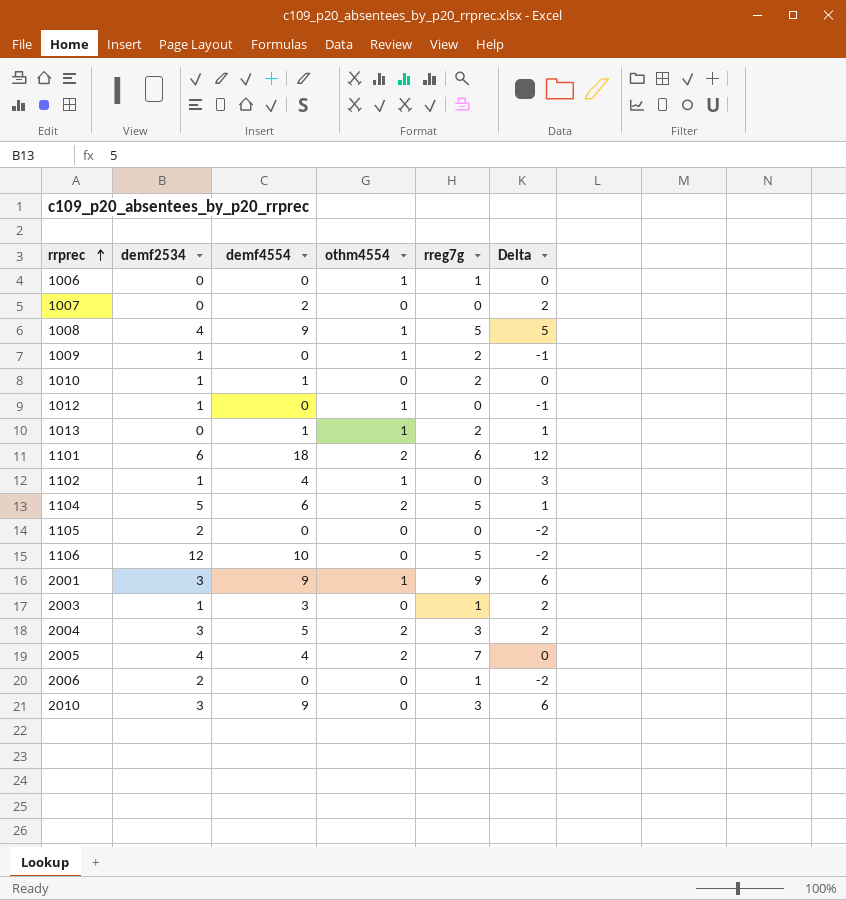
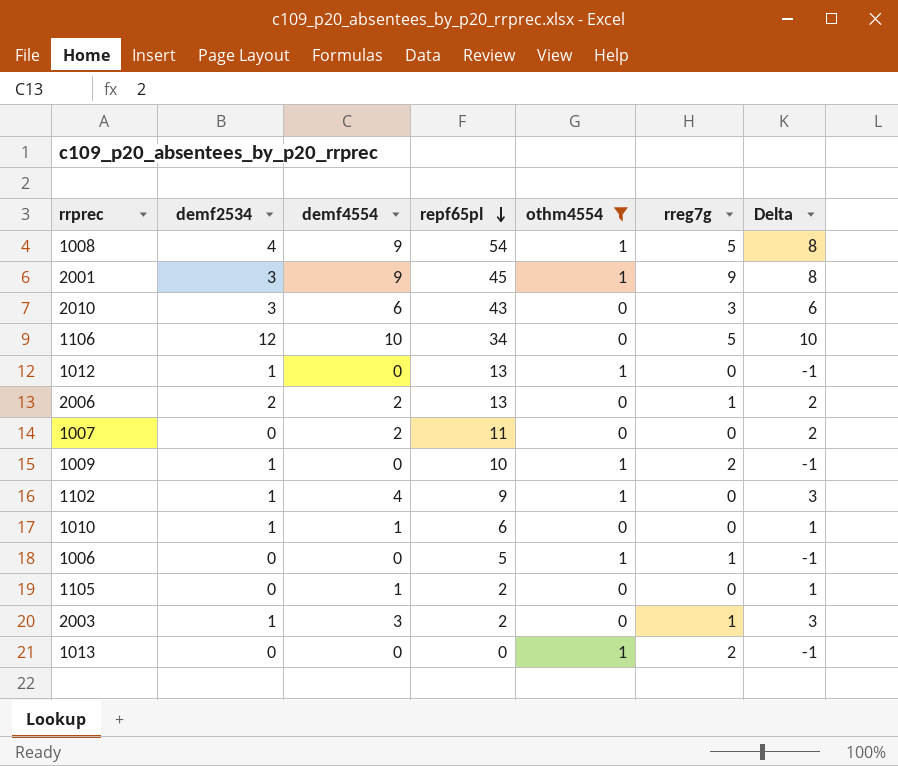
filter: none -> othm4554 != 2
row order: rrprec ascending -> repf65pl descending
column repf65pl | position: none -> 4
column Delta | formula: [demf4554] - [demf2534] -> [demf4554] - [othm4554]
2010 | demf4554: 9 -> 6
2006 | demf4554: 0 -> 2
1010 | rreg7g: 2 -> 0
1105 | demf2534: 2 -> 0
1105 | demf4554: 0 -> 1
1013 | demf4554: 1 -> 0

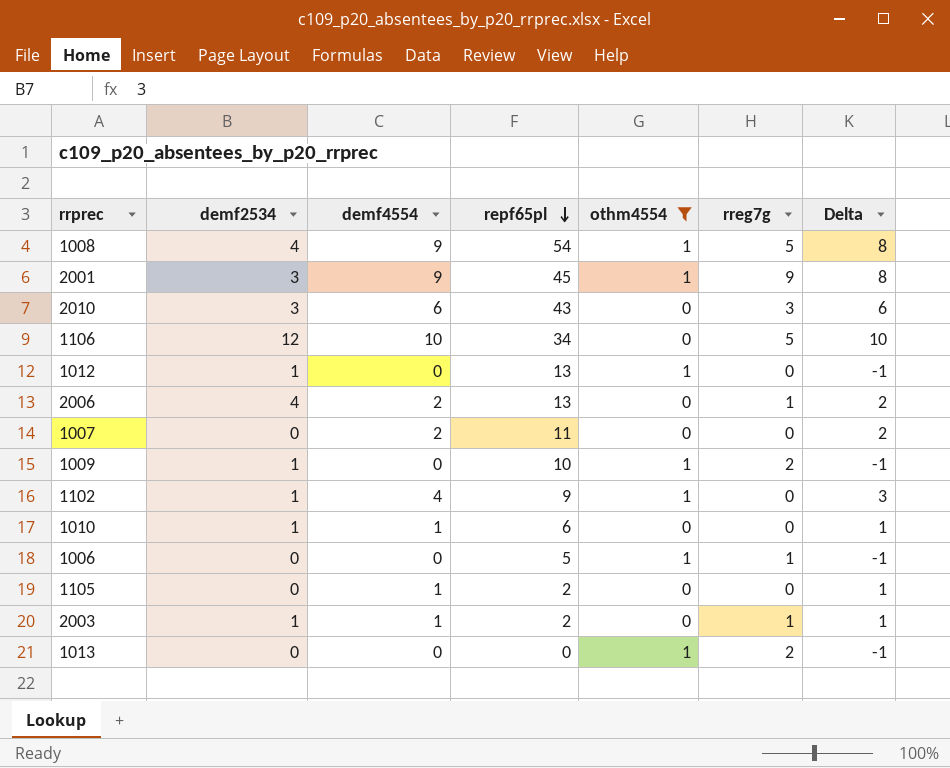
2006 | demf2534: 2 -> 4
2003 | demf4554: 3 -> 1
2003 | Delta: 3 -> 1

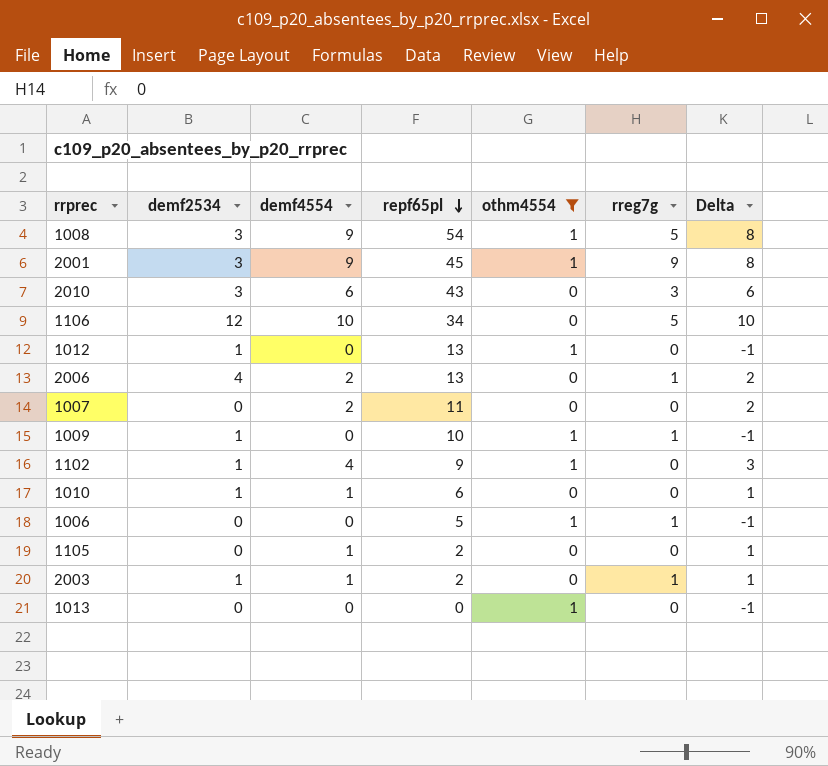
1008 | demf2534: 4 -> 3
1009 | rreg7g: 2 -> 1
1013 | rreg7g: 2 -> 0

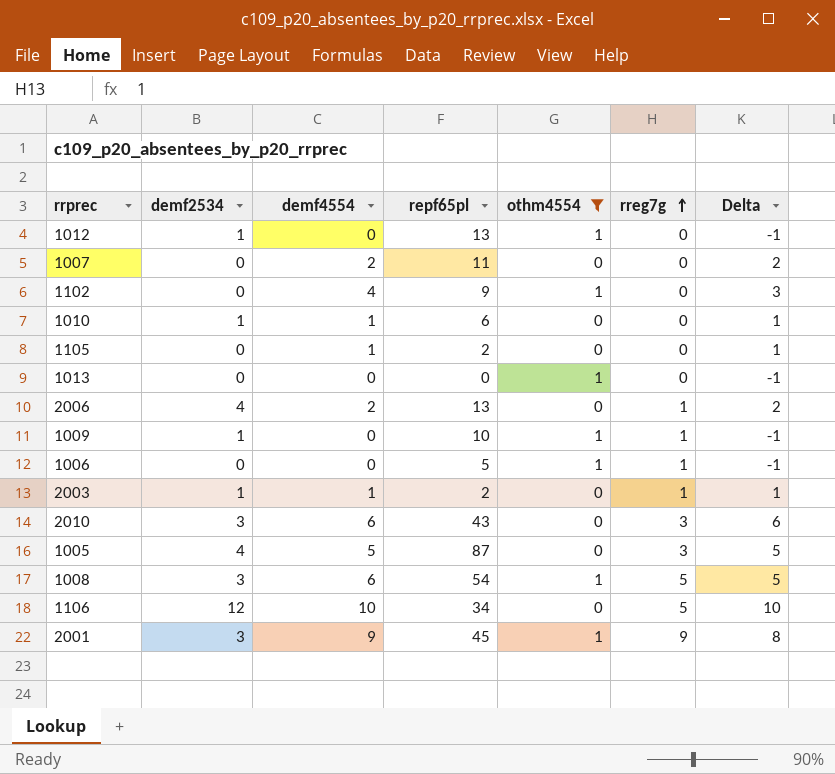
row order: repf65pl descending -> rreg7g ascending
1102 | demf2534: 1 -> 0
row 1005: none -> 4 | 5 | 87 | 0 | 3 | 5
1008 | demf4554: 9 -> 6
1008 | Delta: 8 -> 5

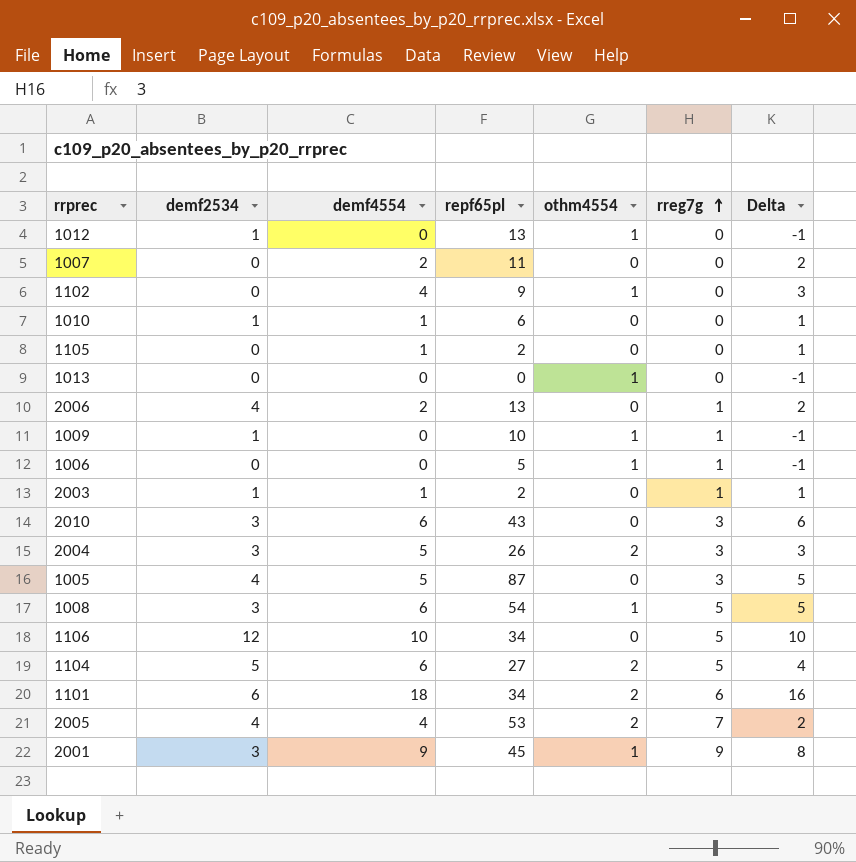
filter: othm4554 != 2 -> none

